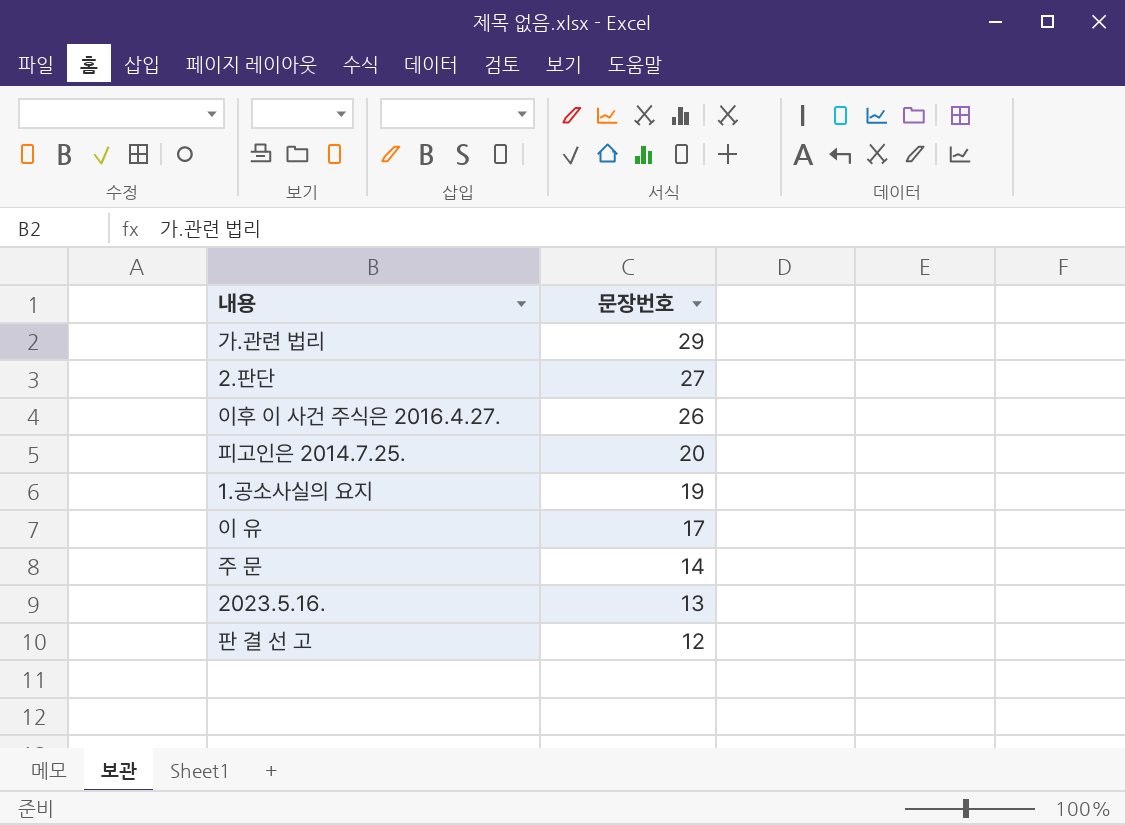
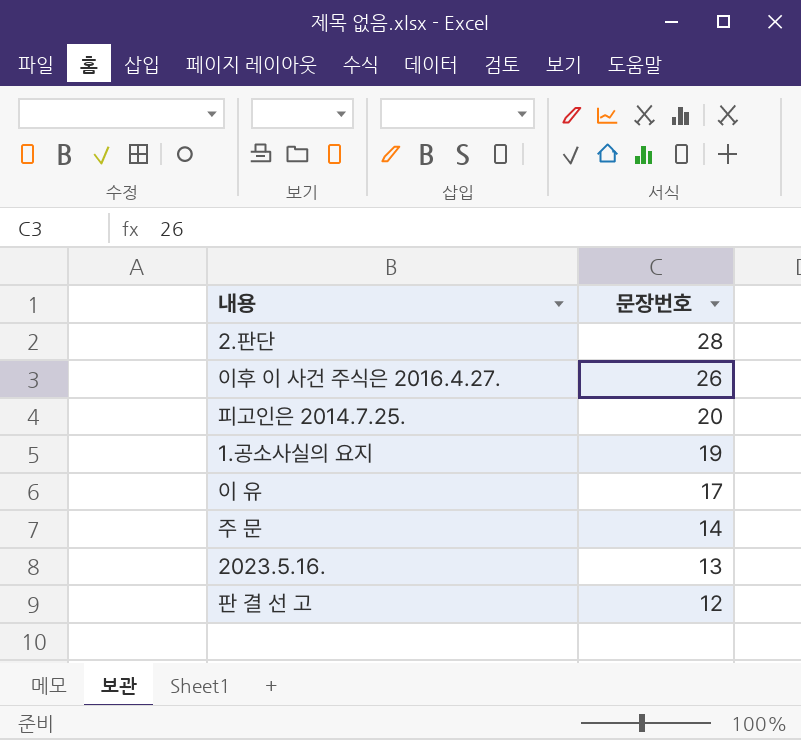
row 가.관련 법리: 29 -> none
2.판단 | 문장번호: 27 -> 28

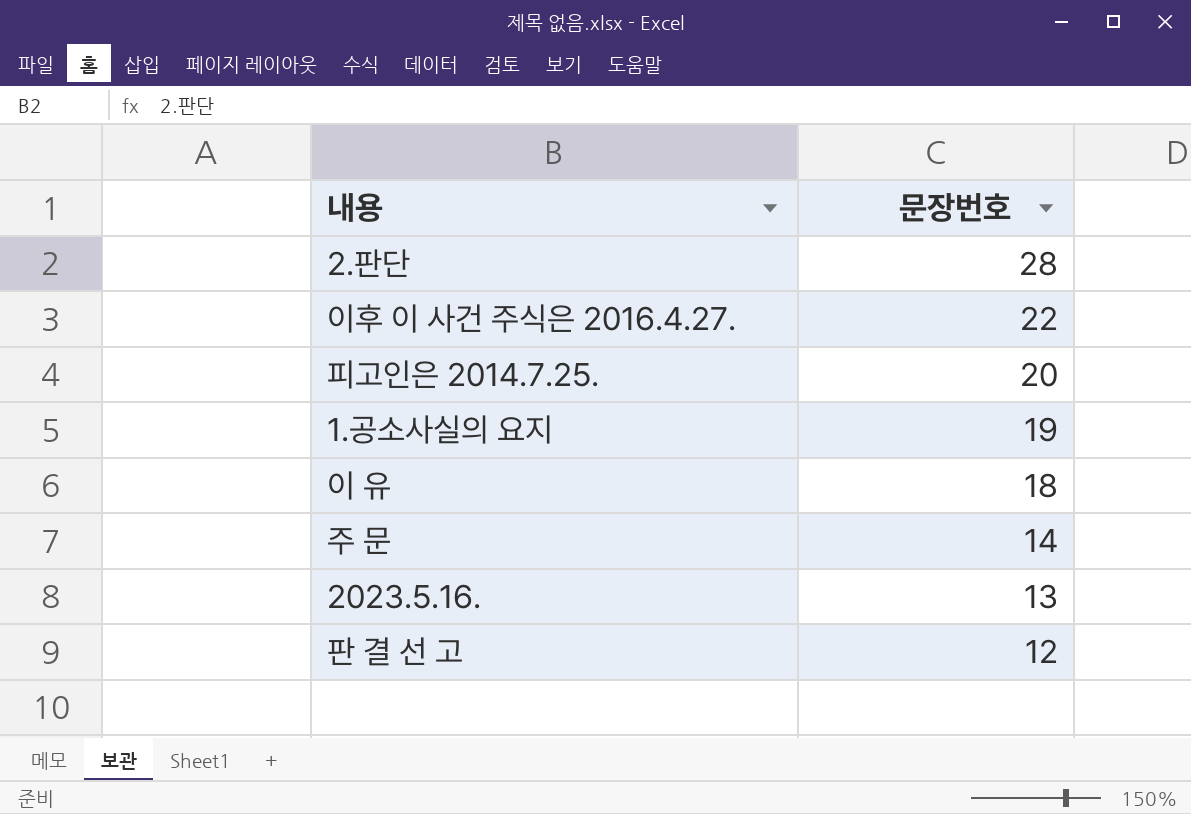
이후 이 사건 주식은 2016.4.27. | 문장번호: 26 -> 22
이 유 | 문장번호: 17 -> 18

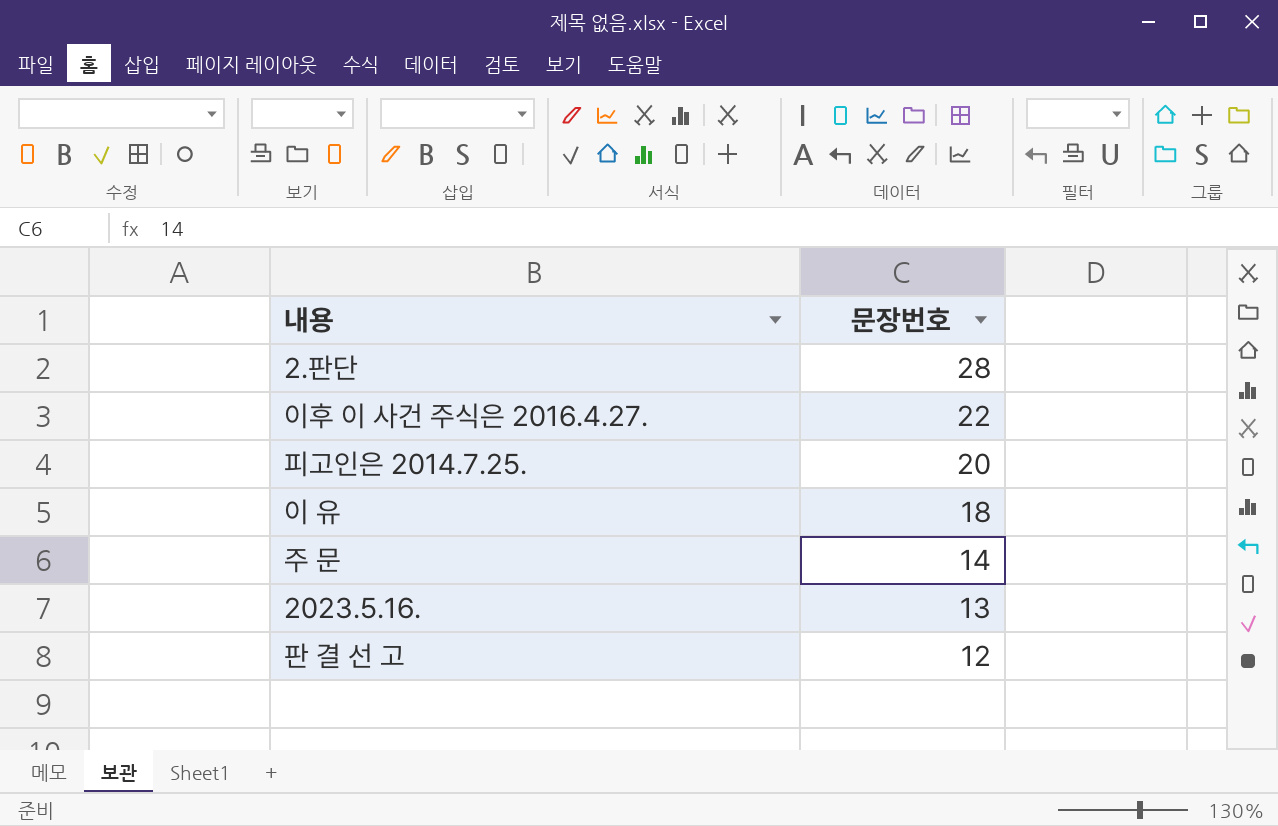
row 1.공소사실의 요지: 19 -> none

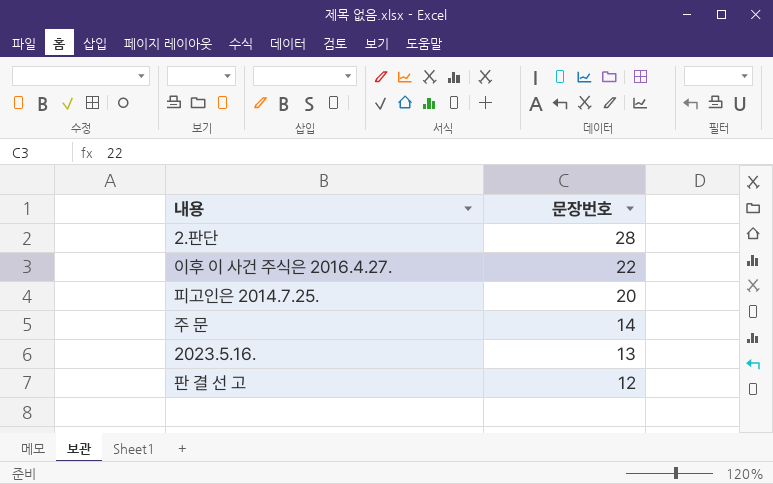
row 이 유: 18 -> none

